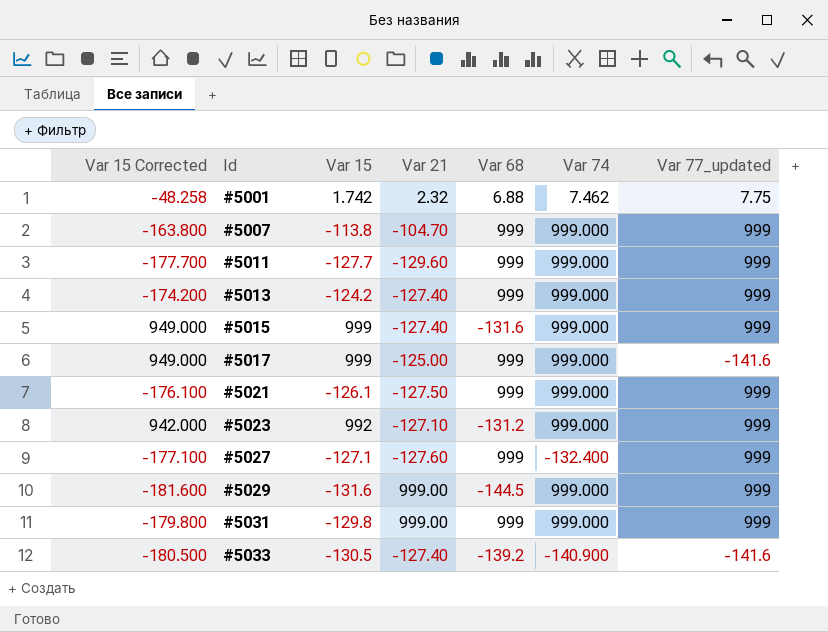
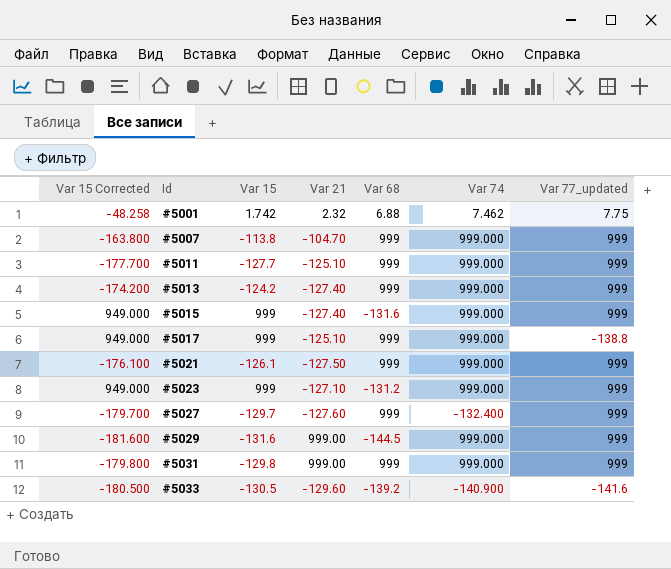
#5011 | Var 21: -129.60 -> -125.10
#5017 | Var 21: -125.00 -> -125.10
#5017 | Var 77_updated: -141.6 -> -138.8
#5023 | Var 15 Corrected: 942.000 -> 949.000
#5023 | Var 15: 992 -> 999
#5027 | Var 15 Corrected: -177.100 -> -179.700
#5027 | Var 15: -127.1 -> -129.7
#5033 | Var 21: -127.40 -> -129.60

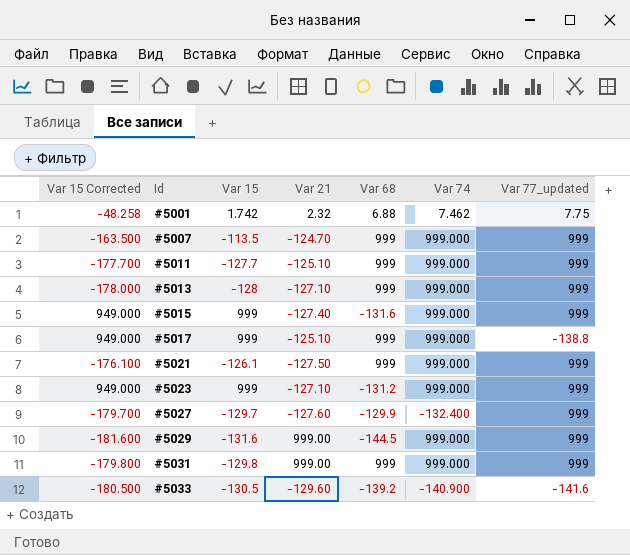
#5007 | Var 15 Corrected: -163.800 -> -163.500
#5007 | Var 15: -113.8 -> -113.5
#5007 | Var 21: -104.70 -> -124.70
#5013 | Var 15 Corrected: -174.200 -> -178.000
#5013 | Var 15: -124.2 -> -128
#5013 | Var 21: -127.40 -> -127.10
#5027 | Var 68: 999 -> -129.9

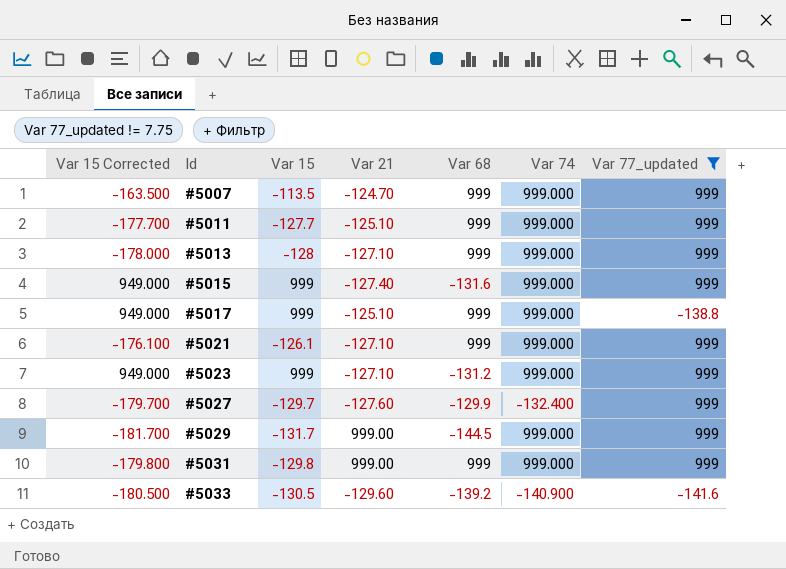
filter: none -> Var 77_updated != 7.75
#5021 | Var 21: -127.50 -> -127.10
#5029 | Var 15 Corrected: -181.600 -> -181.700
#5029 | Var 15: -131.6 -> -131.7

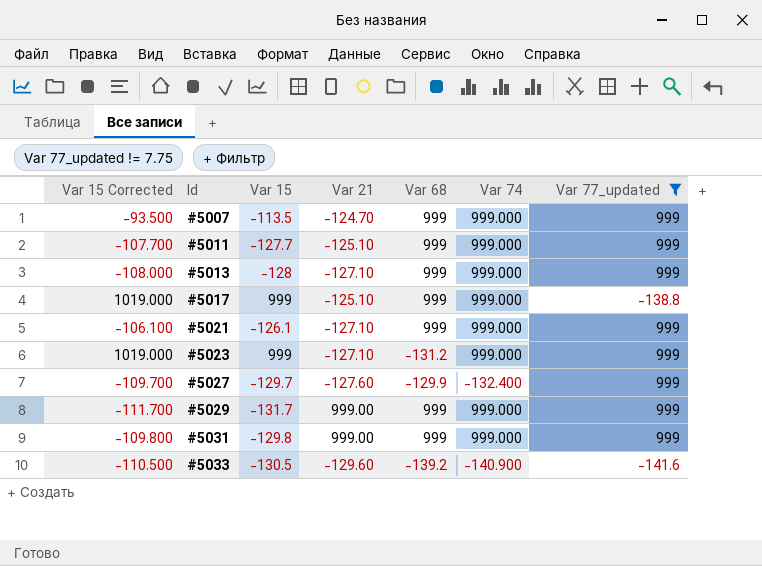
column Var 15 Corrected | formula: [Var 15] - 50 -> [Var 15] + 20
row #5015: 949.000 | 999 | -127.40 | -131.6 | 999.000 | 999 -> none
#5029 | Var 68: -144.5 -> 999

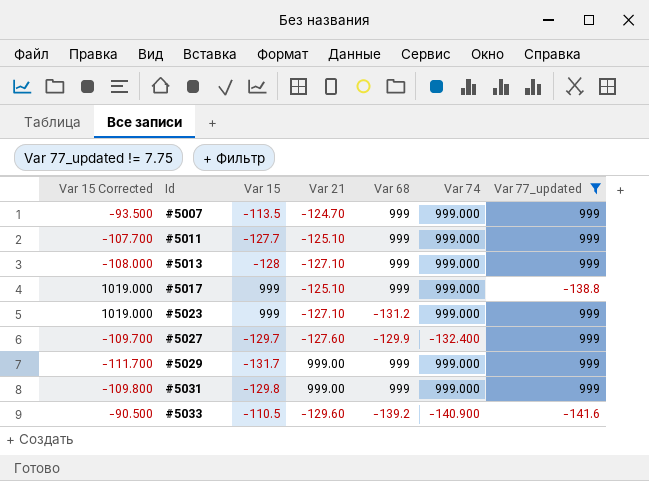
row #5021: -106.100 | -126.1 | -127.10 | 999 | 999.000 | 999 -> none
#5033 | Var 15 Corrected: -110.500 -> -90.500
#5033 | Var 15: -130.5 -> -110.5

